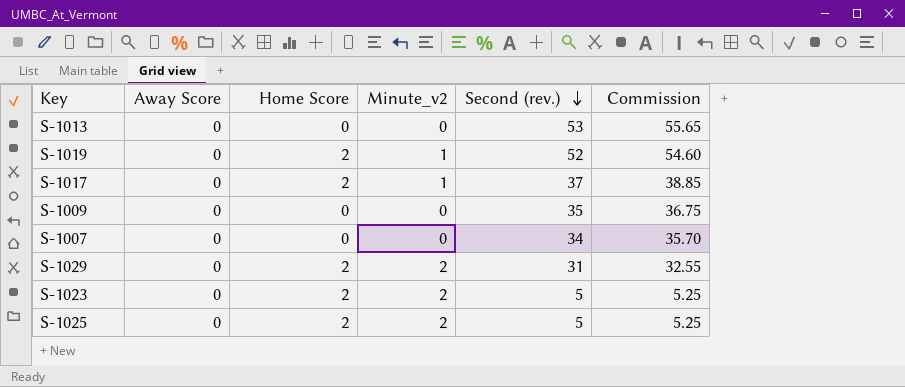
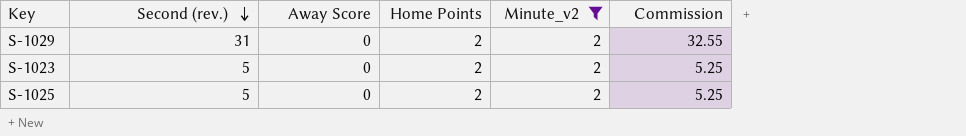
filter: none -> Minute_v2 = 2
column Second (rev.) | position: 5 -> 2
column name: Home Score -> Home Points

